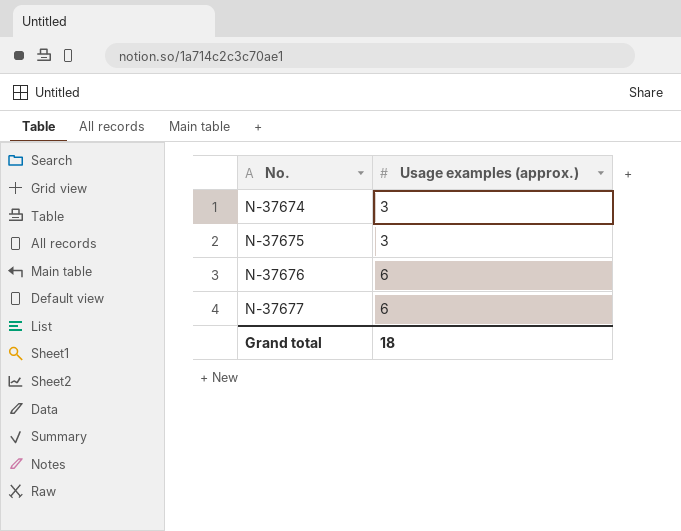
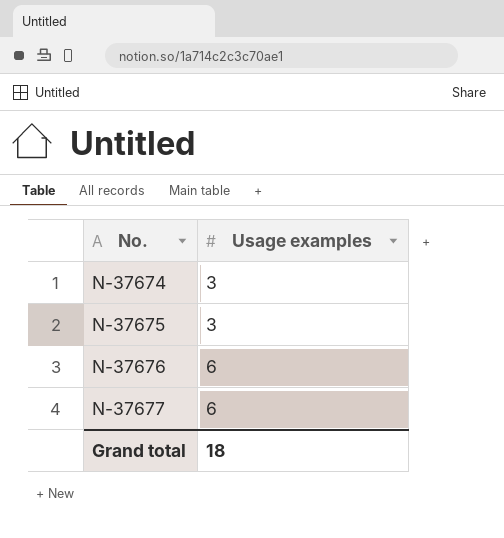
column name: Usage examples (approx.) -> Usage examples

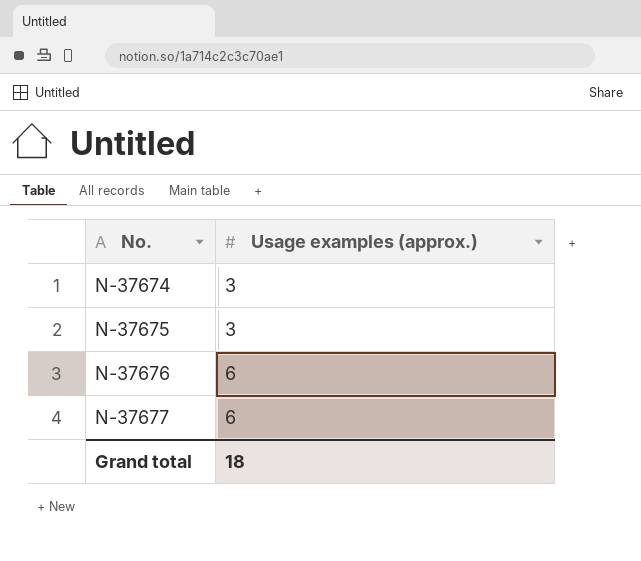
column name: Usage examples -> Usage examples (approx.)

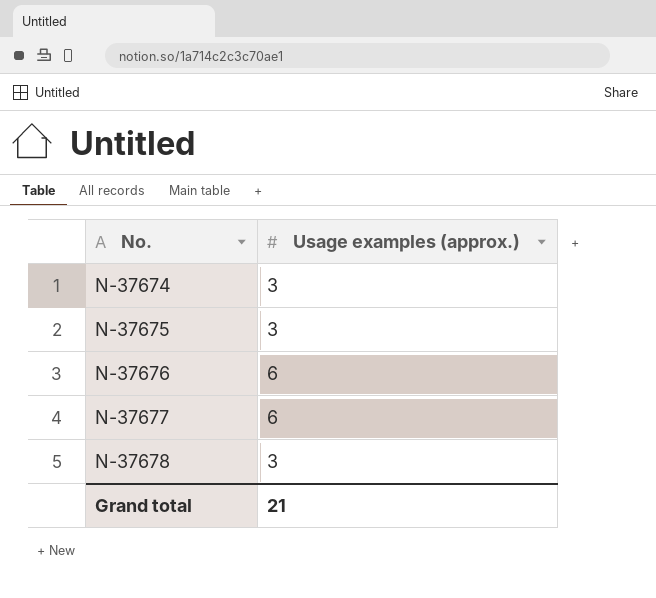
row N-37678: none -> 3
Grand total | Usage examples (approx.): 18 -> 21

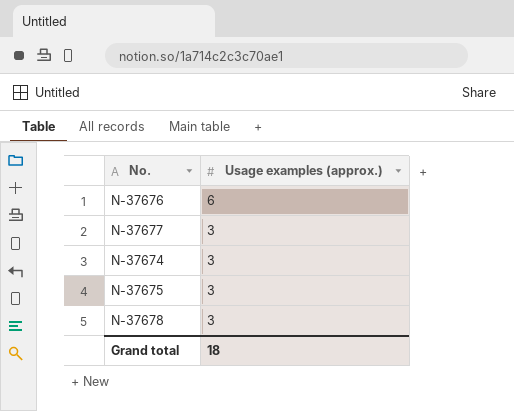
row order: No. ascending -> Usage examples (approx.) descending
N-37677 | Usage examples (approx.): 6 -> 3
Grand total | Usage examples (approx.): 21 -> 18

